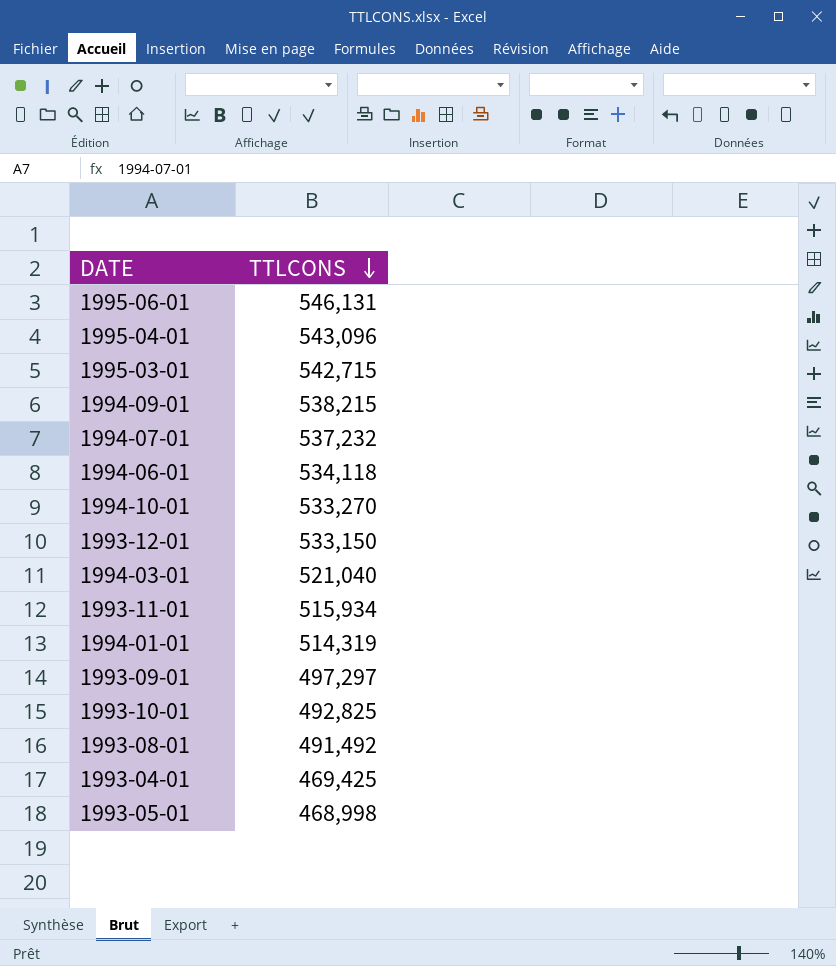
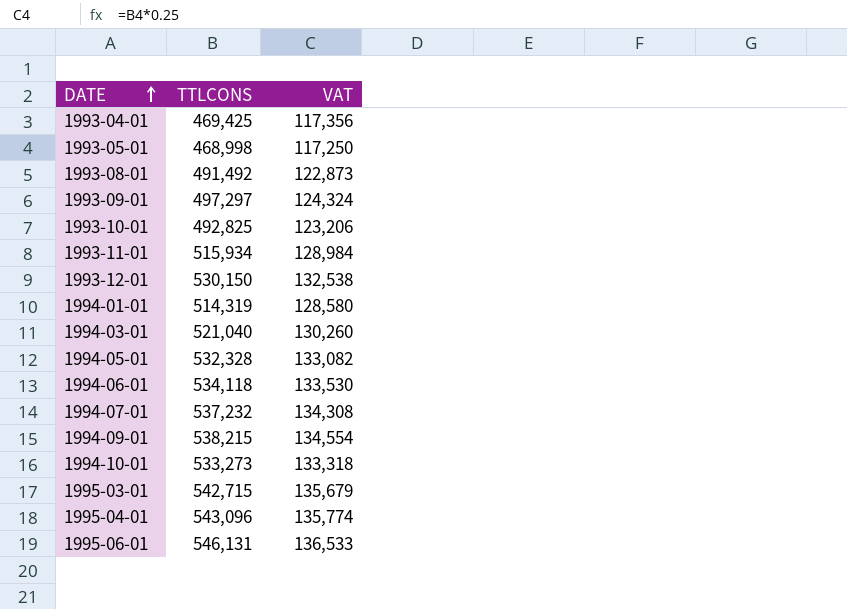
row order: TTLCONS descending -> DATE ascending
column VAT | formula: none -> [TTLCONS] * 0.25
1993-12-01 | TTLCONS: 533,150 -> 530,150
row 1994-05-01: none -> 532,328 | 133,082
1994-10-01 | TTLCONS: 533,270 -> 533,273

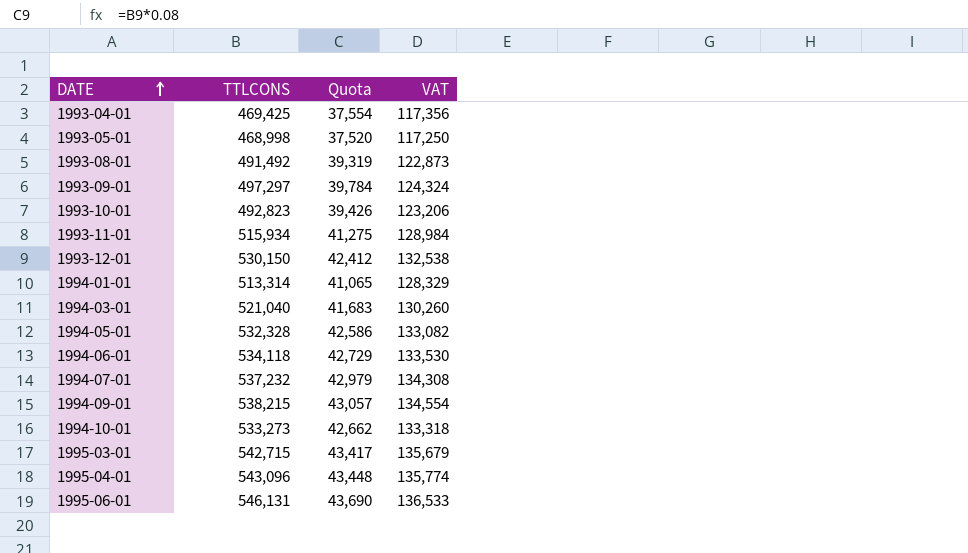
column Quota | formula: none -> [TTLCONS] * 0.08
1993-10-01 | TTLCONS: 492,825 -> 492,823
1994-01-01 | TTLCONS: 514,319 -> 513,314
1994-01-01 | VAT: 128,580 -> 128,329

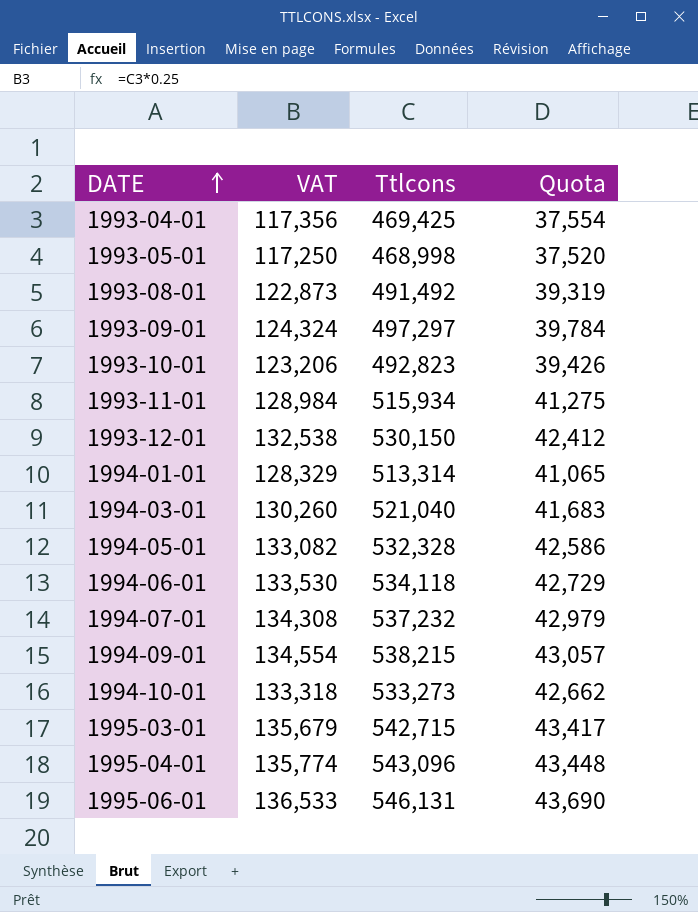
column VAT | position: 4 -> 2
column name: TTLCONS -> Ttlcons

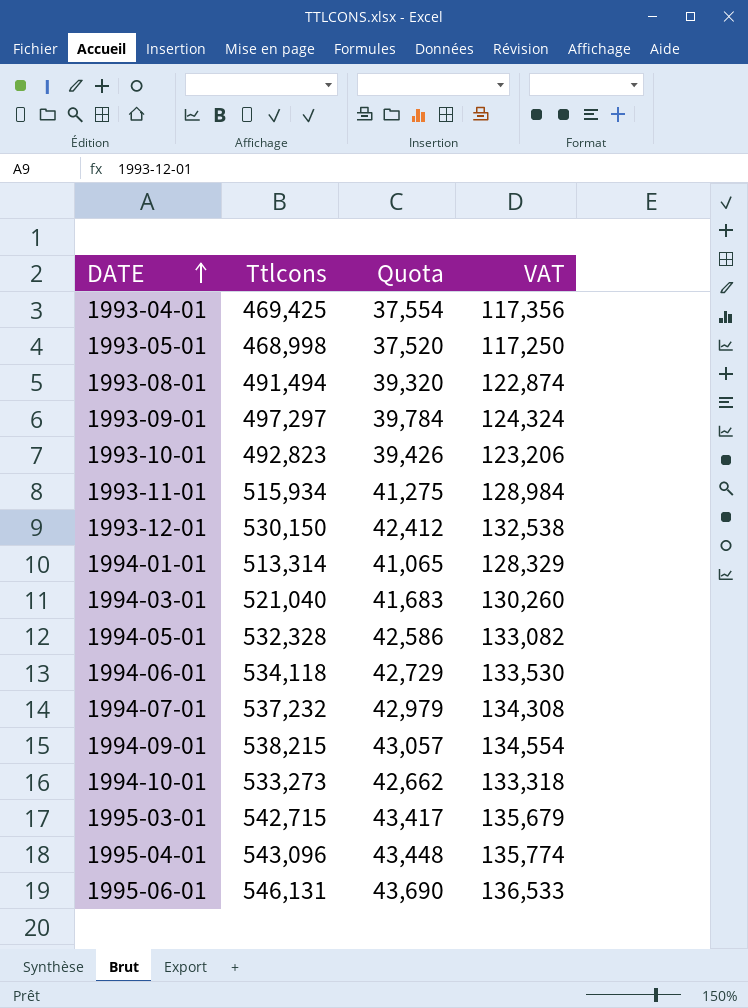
column VAT | position: 2 -> 4
1993-08-01 | Ttlcons: 491,492 -> 491,494
1993-08-01 | Quota: 39,319 -> 39,320
1993-08-01 | VAT: 122,873 -> 122,874

